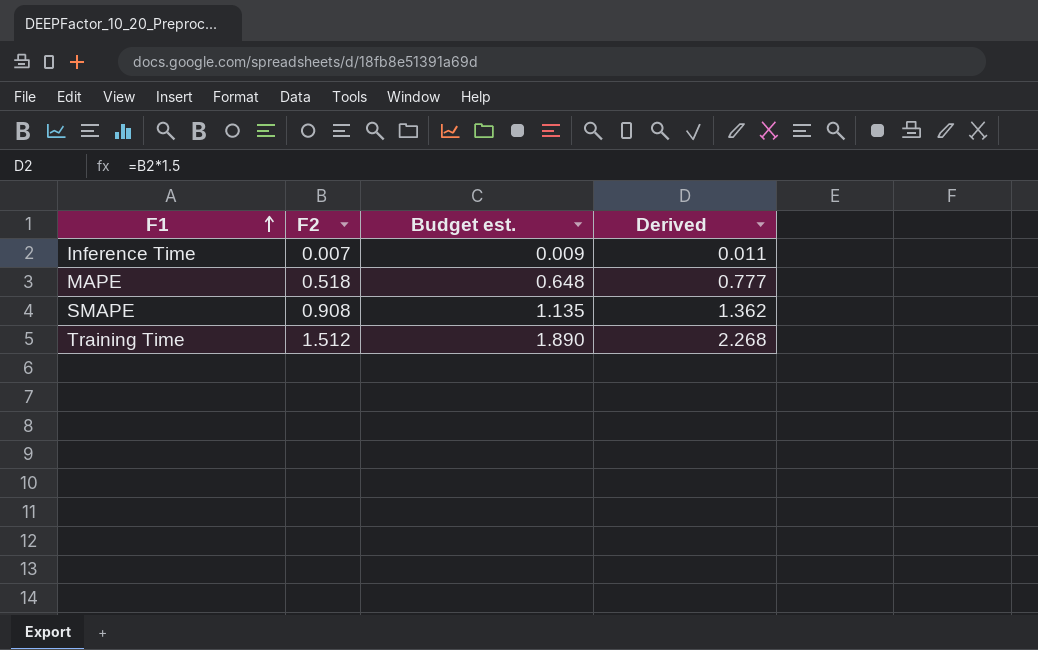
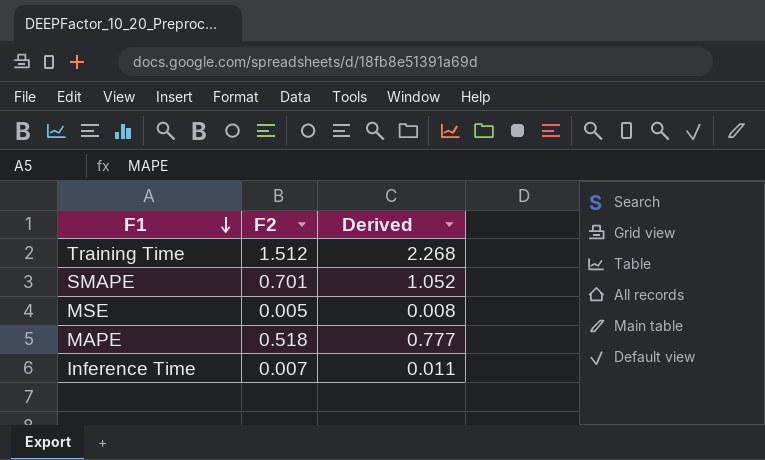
row order: F1 ascending -> F1 descending
column Budget est. | formula: [F2] * 1.25 -> none
SMAPE | F2: 0.908 -> 0.701
SMAPE | Derived: 1.362 -> 1.052
row MSE: none -> 0.005 | 0.008

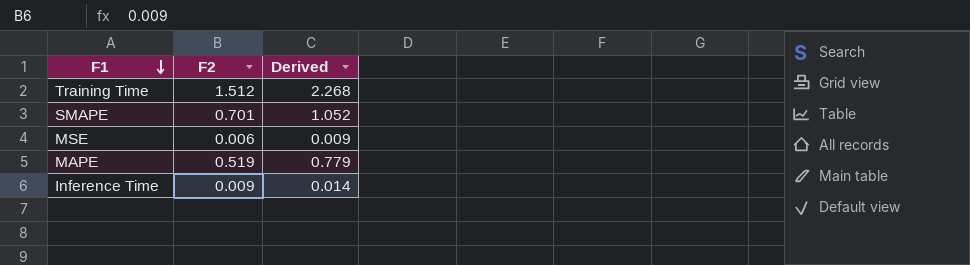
MSE | F2: 0.005 -> 0.006
MSE | Derived: 0.008 -> 0.009
MAPE | F2: 0.518 -> 0.519
MAPE | Derived: 0.777 -> 0.779
Inference Time | F2: 0.007 -> 0.009
Inference Time | Derived: 0.011 -> 0.014

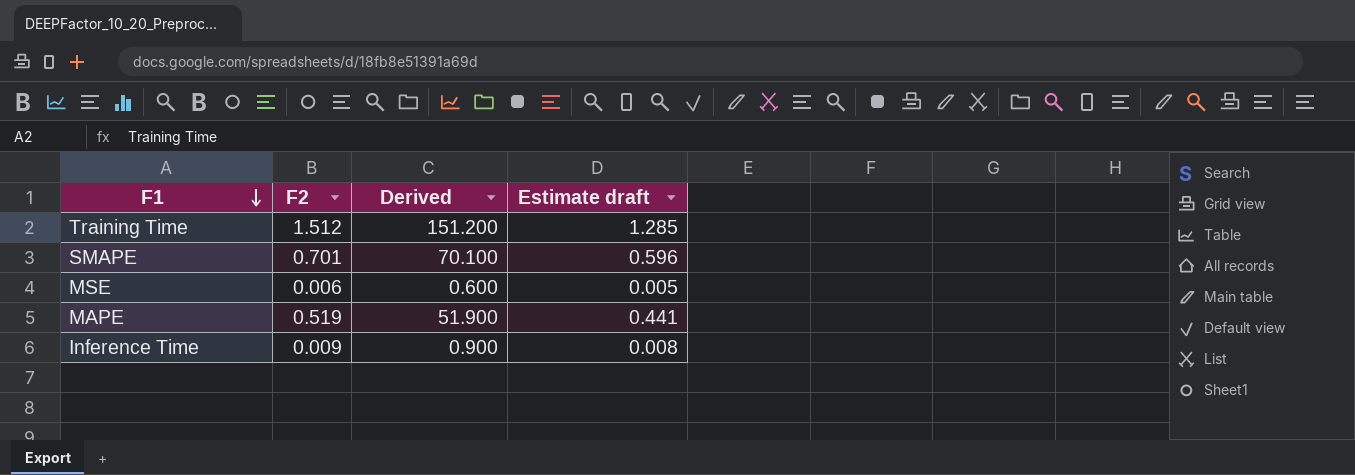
column Derived | formula: [F2] * 1.5 -> [F2] * 100
column Estimate draft | formula: none -> [F2] * 0.85

